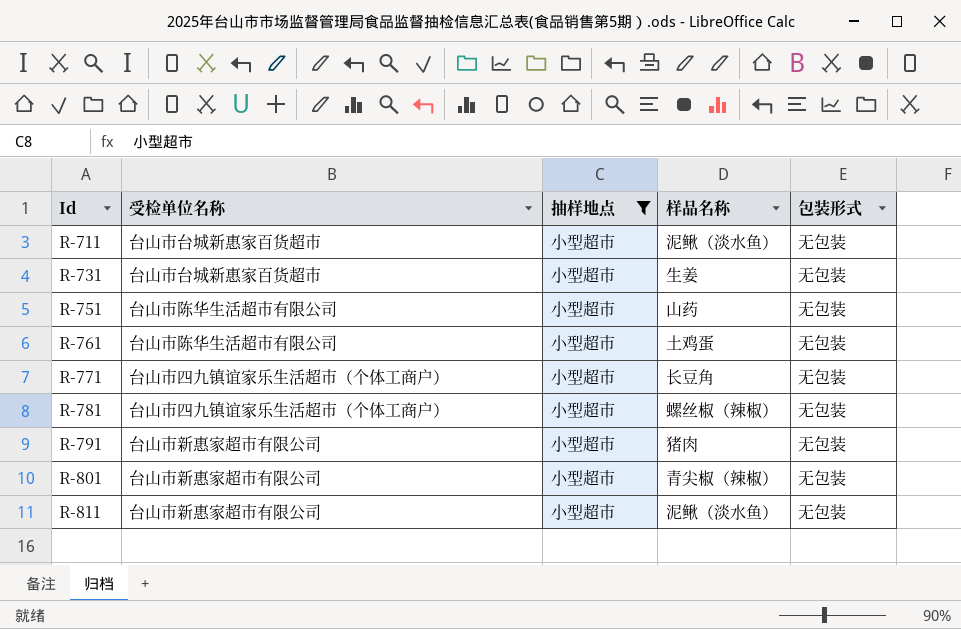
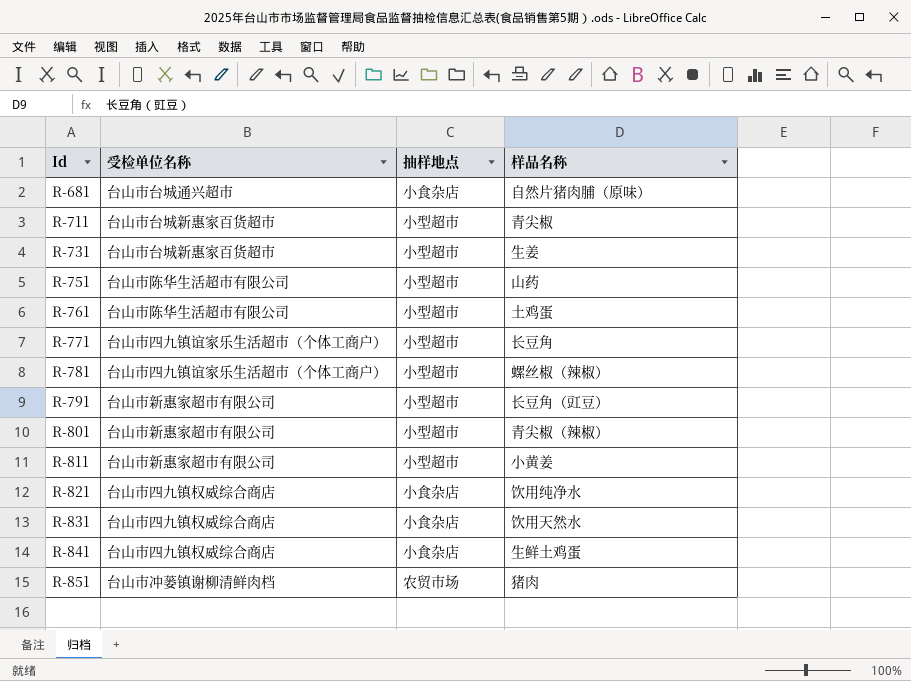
filter: 抽样地点 = 小型超市 -> none
column 包装形式 | position: 5 -> none
R-711 | 样品名称: 泥鳅（淡水鱼） -> 青尖椒
R-791 | 样品名称: 猪肉 -> 长豆角（豇豆）
R-811 | 样品名称: 泥鳅（淡水鱼） -> 小黄姜

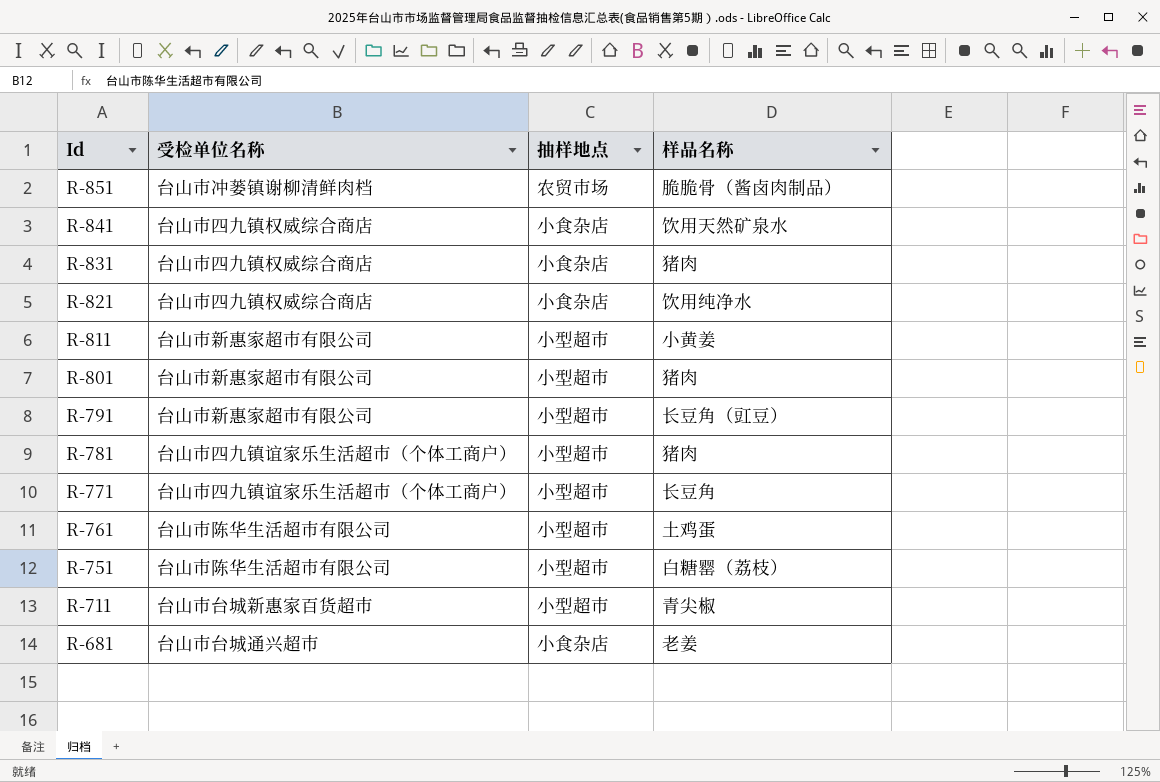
row order: Id ascending -> Id descending
row R-731: 台山市台城新惠家百货超市 | 小型超市 | 生姜 -> none
R-851 | 样品名称: 猪肉 -> 脆脆骨（酱卤肉制品）
R-841 | 样品名称: 生鲜土鸡蛋 -> 饮用天然矿泉水
R-831 | 样品名称: 饮用天然水 -> 猪肉
R-801 | 样品名称: 青尖椒（辣椒） -> 猪肉
R-781 | 样品名称: 螺丝椒（辣椒） -> 猪肉
R-751 | 样品名称: 山药 -> 白糖罂（荔枝）
R-681 | 样品名称: 自然片猪肉脯（原味） -> 老姜

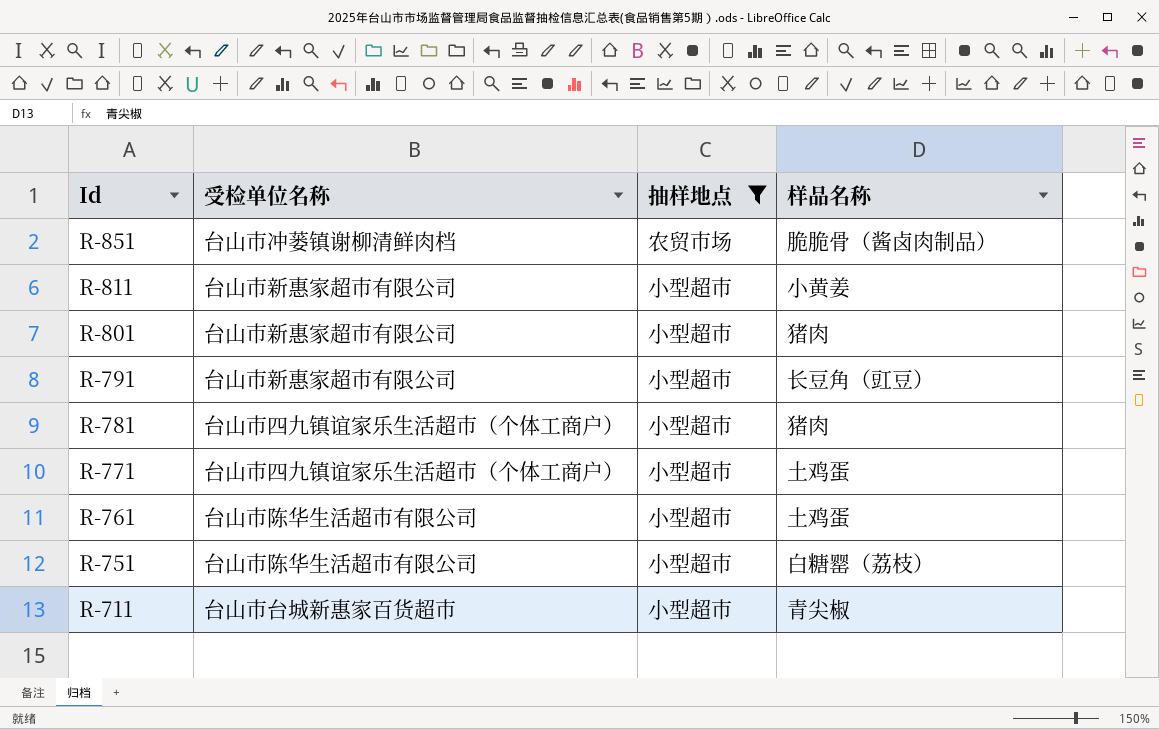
filter: none -> 抽样地点 != 小食杂店
R-771 | 样品名称: 长豆角 -> 土鸡蛋

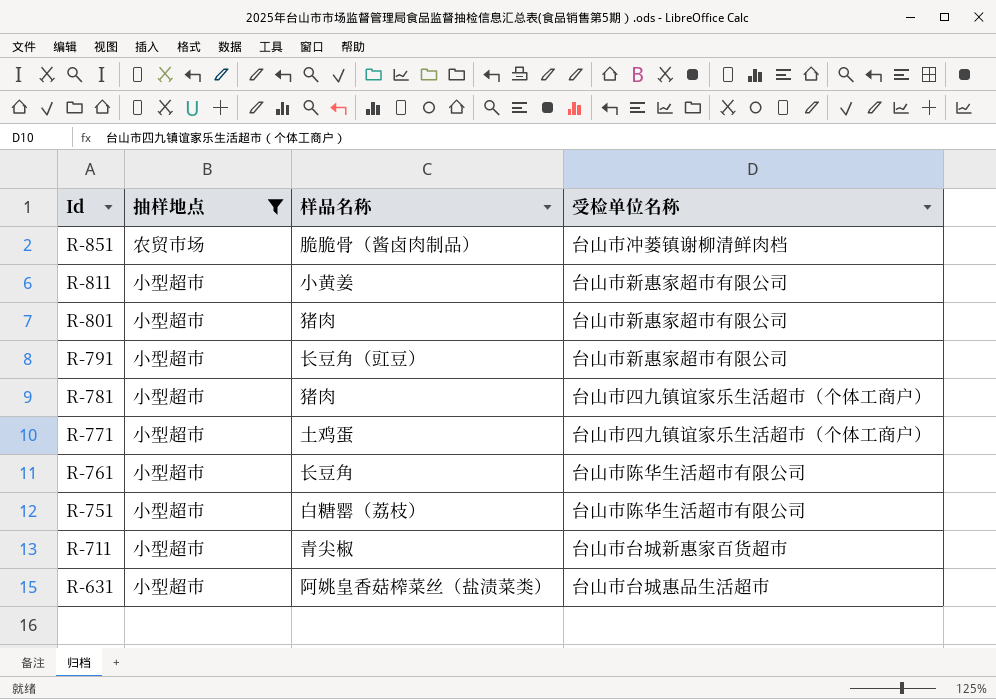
column 受检单位名称 | position: 2 -> 4
R-761 | 样品名称: 土鸡蛋 -> 长豆角
row R-631: none -> 小型超市 | 阿姚皇香菇榨菜丝（盐渍菜类） | 台山市台城惠品生活超市

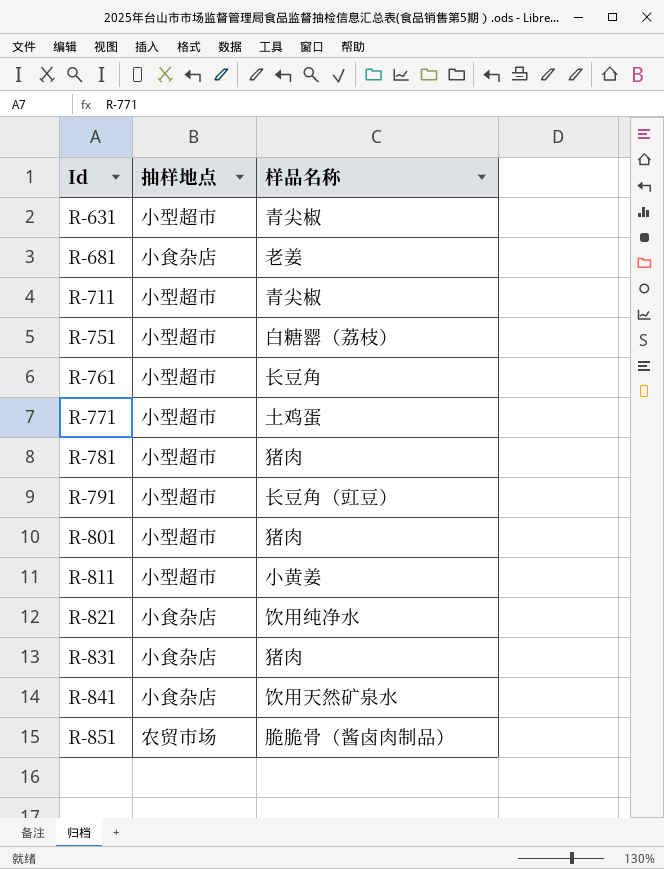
filter: 抽样地点 != 小食杂店 -> none
row order: Id descending -> Id ascending
column 受检单位名称 | position: 4 -> none
R-631 | 样品名称: 阿姚皇香菇榨菜丝（盐渍菜类） -> 青尖椒

